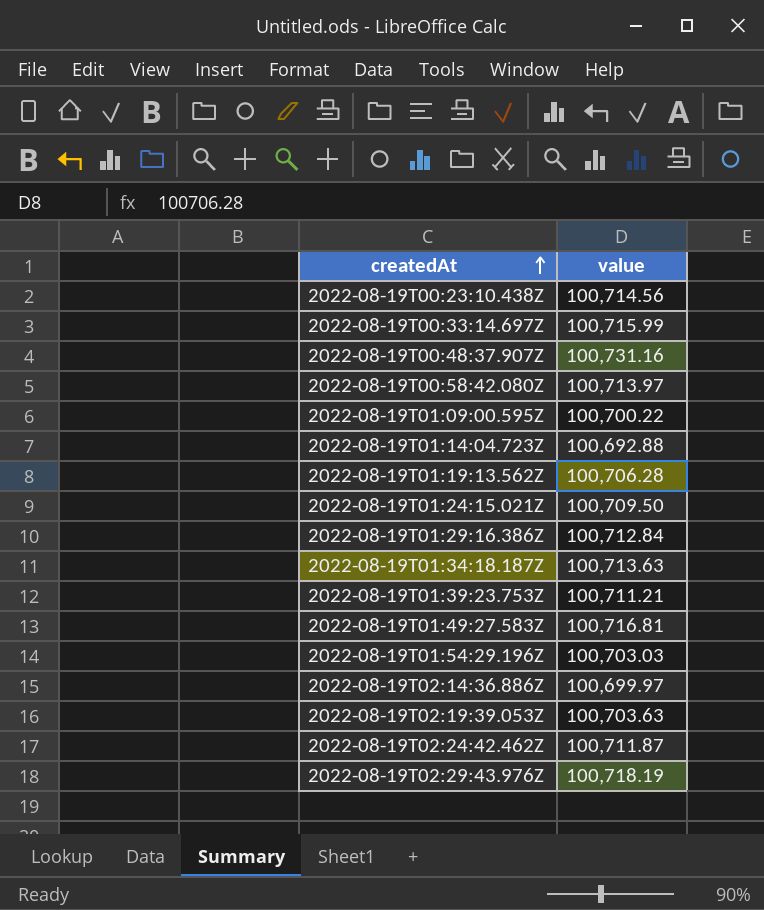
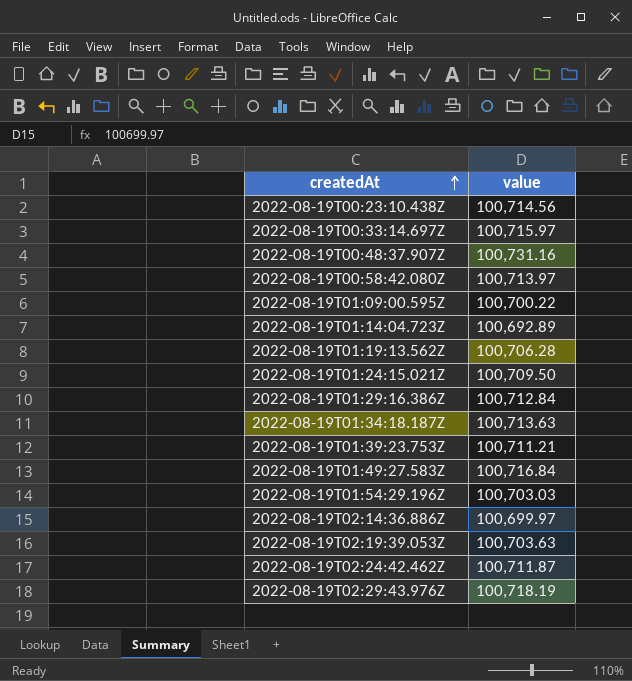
2022-08-19T00:33:14.697Z | value: 100,715.99 -> 100,715.97
2022-08-19T01:14:04.723Z | value: 100,692.88 -> 100,692.89
2022-08-19T01:49:27.583Z | value: 100,716.81 -> 100,716.84

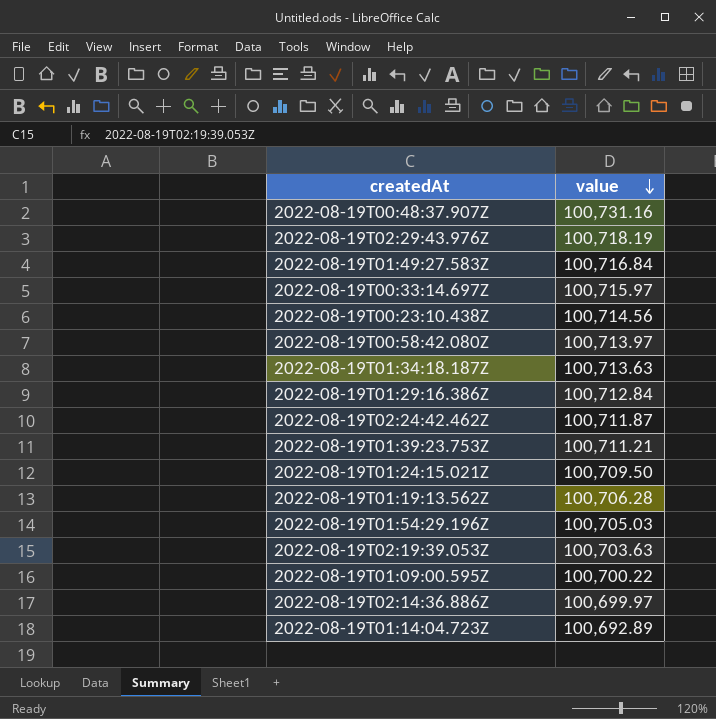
row order: createdAt ascending -> value descending
2022-08-19T01:54:29.196Z | value: 100,703.03 -> 100,705.03

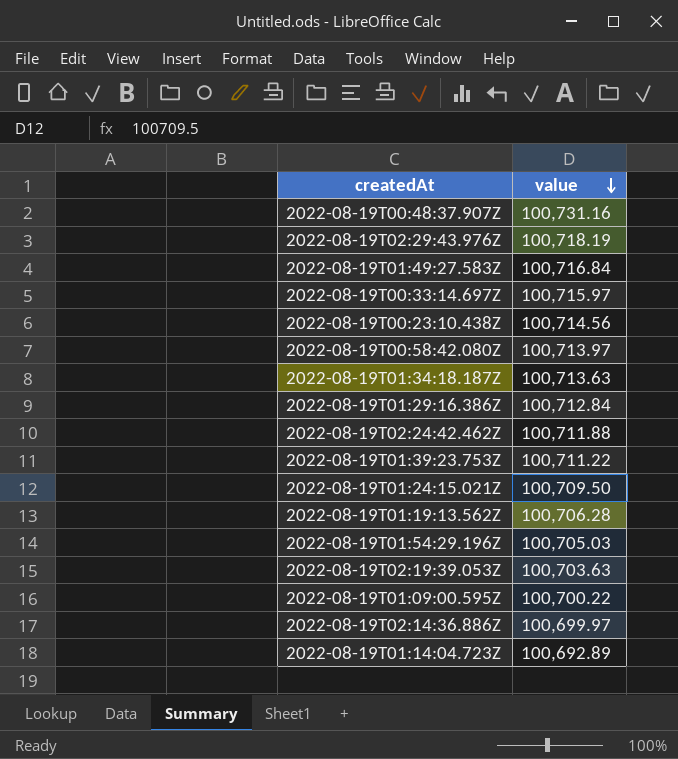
2022-08-19T02:24:42.462Z | value: 100,711.87 -> 100,711.88
2022-08-19T01:39:23.753Z | value: 100,711.21 -> 100,711.22

